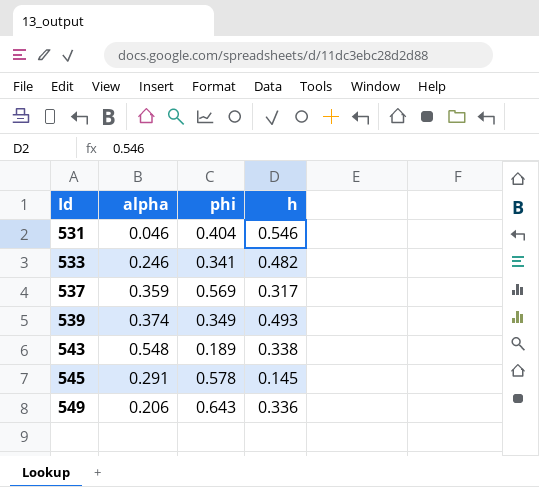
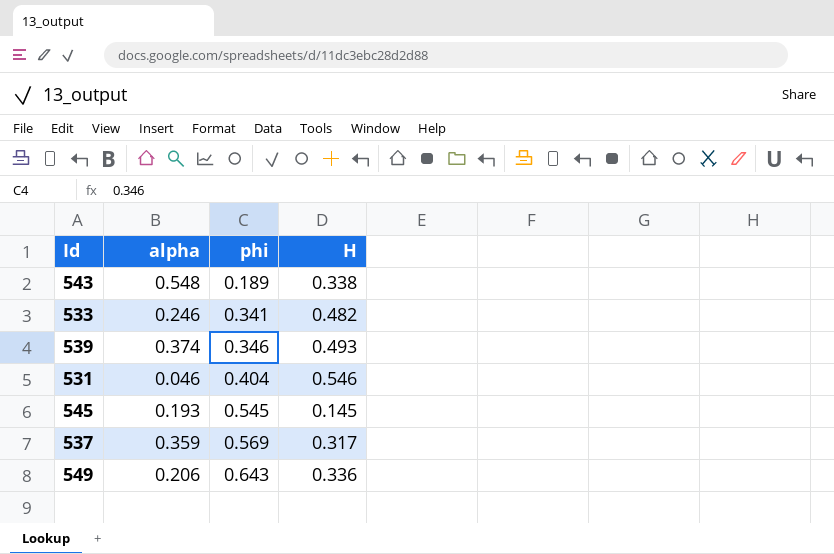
row order: Id ascending -> phi ascending
column name: h -> H
539 | phi: 0.349 -> 0.346
545 | alpha: 0.291 -> 0.193
545 | phi: 0.578 -> 0.545

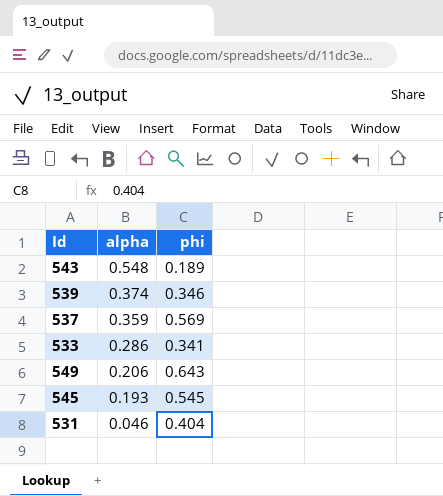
row order: phi ascending -> alpha descending
column H | position: 4 -> none
533 | alpha: 0.246 -> 0.286

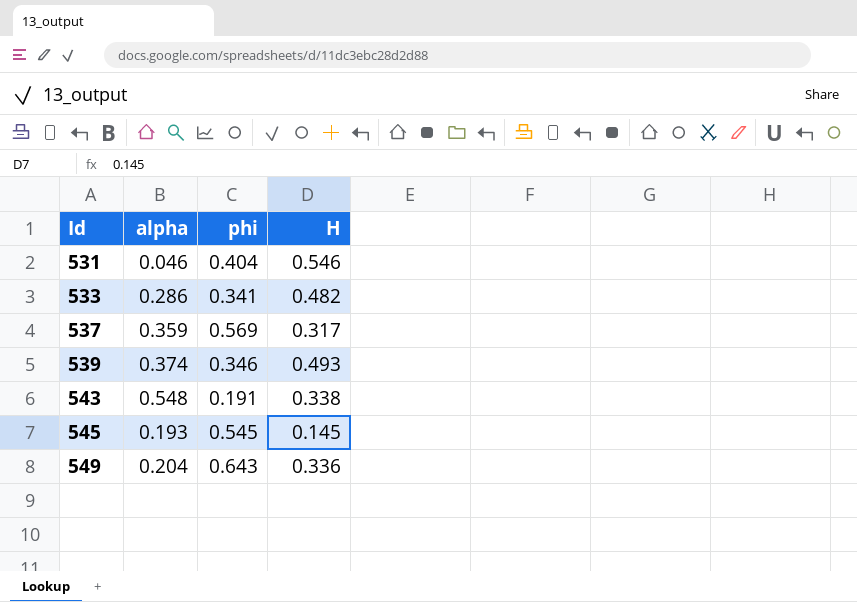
row order: alpha descending -> Id ascending
column H | position: none -> 4
543 | phi: 0.189 -> 0.191
549 | alpha: 0.206 -> 0.204

